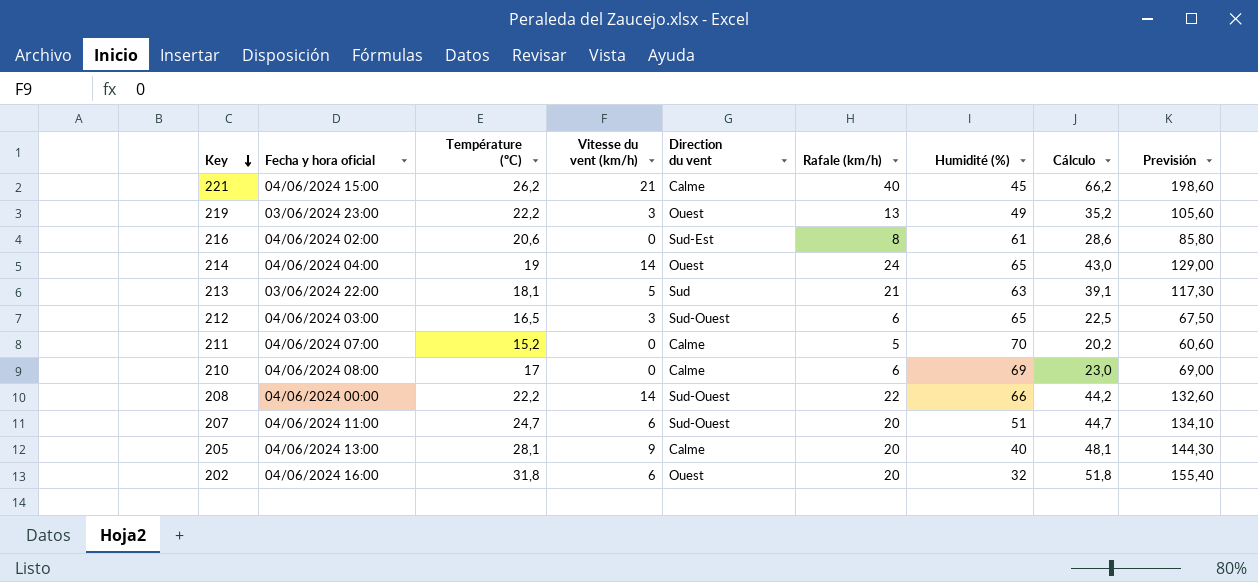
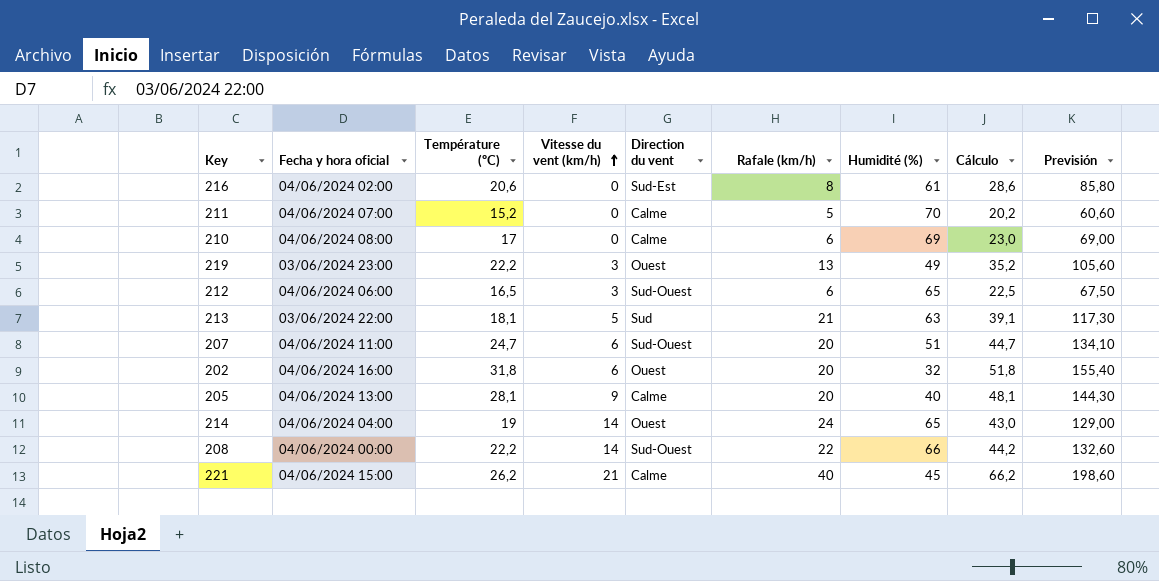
row order: Key descending -> Vitesse du vent (km/h) ascending
212 | Fecha y hora oficial: 04/06/2024 03:00 -> 04/06/2024 06:00

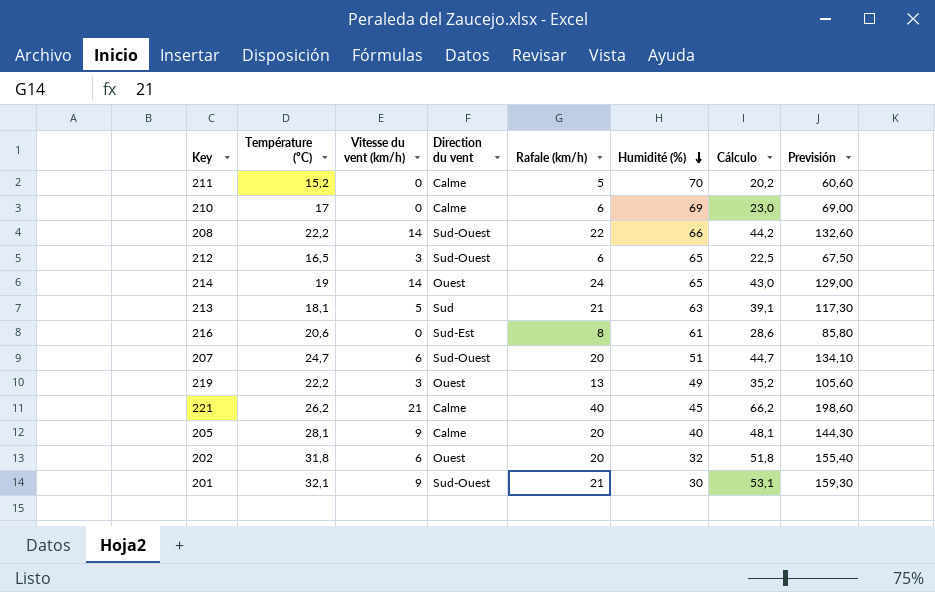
row order: Vitesse du vent (km/h) ascending -> Humidité (%) descending
column Fecha y hora oficial | position: 2 -> none
row 201: none -> 32,1 | 9 | Sud-Ouest | 21 | 30 | 53,1 | 159,30

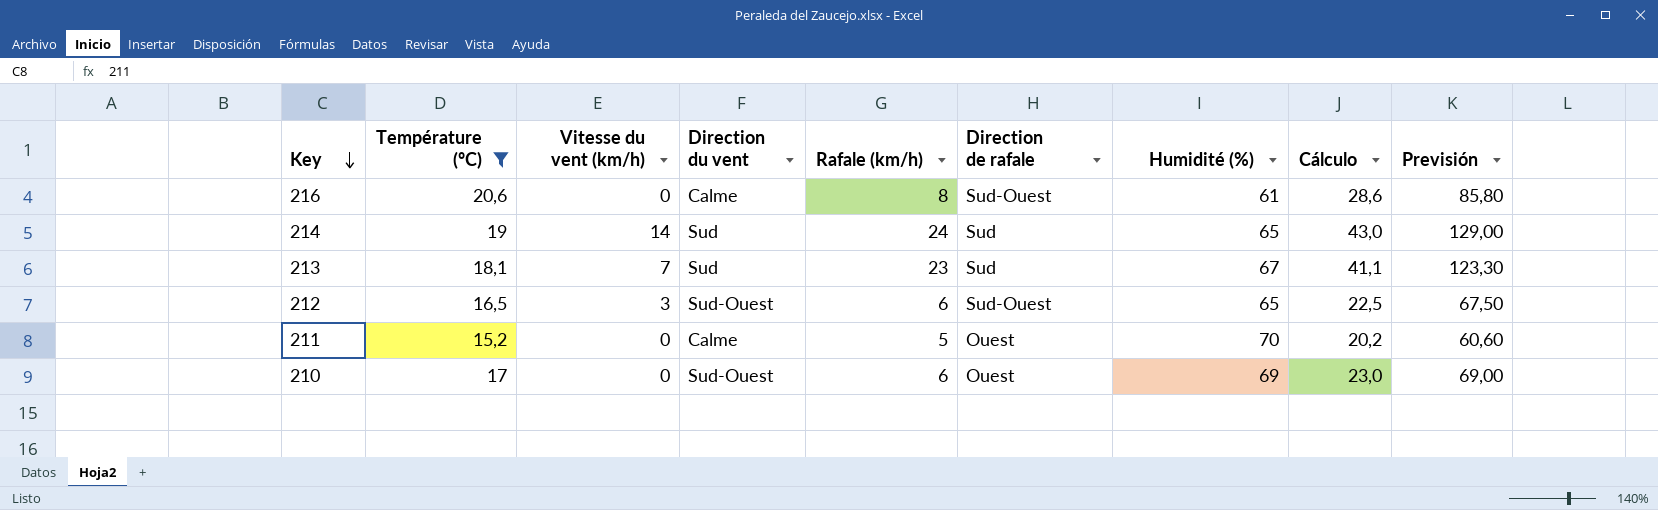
filter: none -> Température (ºC) <= 20,6
row order: Humidité (%) descending -> Key descending
column Direction de rafale | position: none -> 6
216 | Direction du vent: Sud-Est -> Calme
214 | Direction du vent: Ouest -> Sud
213 | Vitesse du vent (km/h): 5 -> 7
213 | Rafale (km/h): 21 -> 23
213 | Humidité (%): 63 -> 67
213 | Cálculo: 39,1 -> 41,1
213 | Previsión: 117,30 -> 123,30
210 | Direction du vent: Calme -> Sud-Ouest

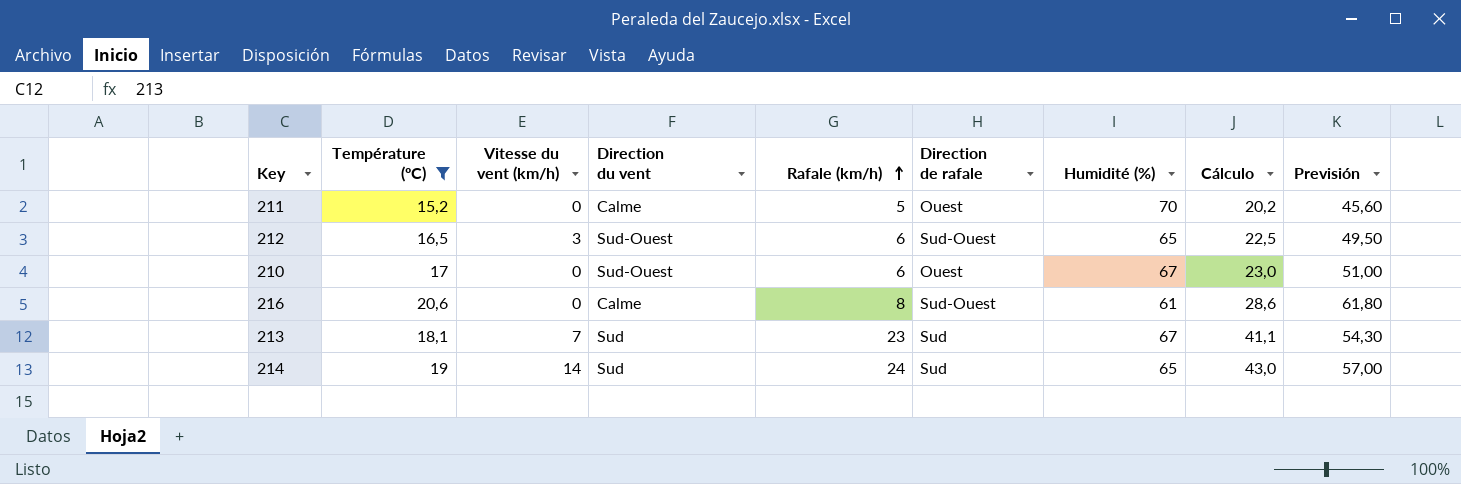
row order: Key descending -> Rafale (km/h) ascending
column Previsión | formula: [Cálculo] * 3 -> [Température (ºC)] * 3
210 | Humidité (%): 69 -> 67

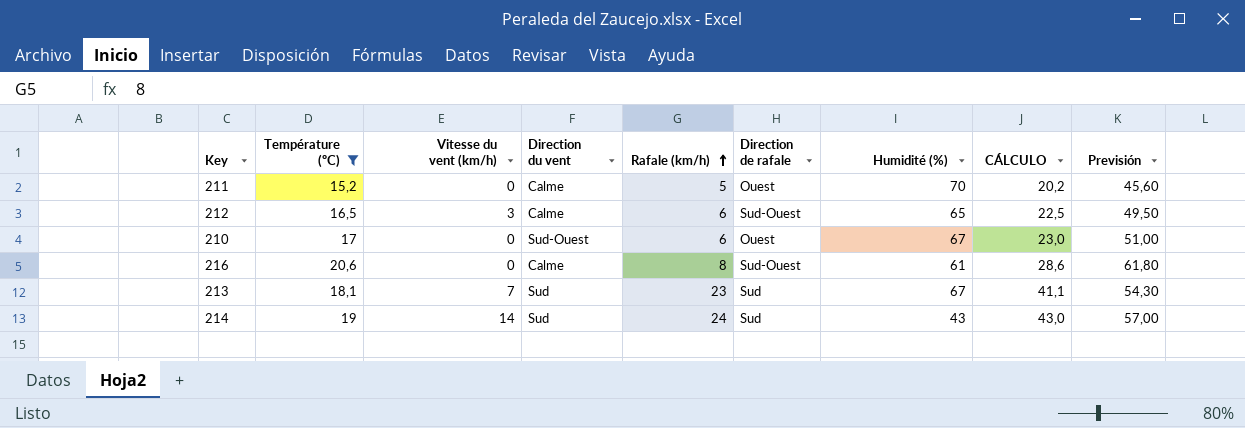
column name: Cálculo -> CÁLCULO
212 | Direction du vent: Sud-Ouest -> Calme
214 | Humidité (%): 65 -> 43

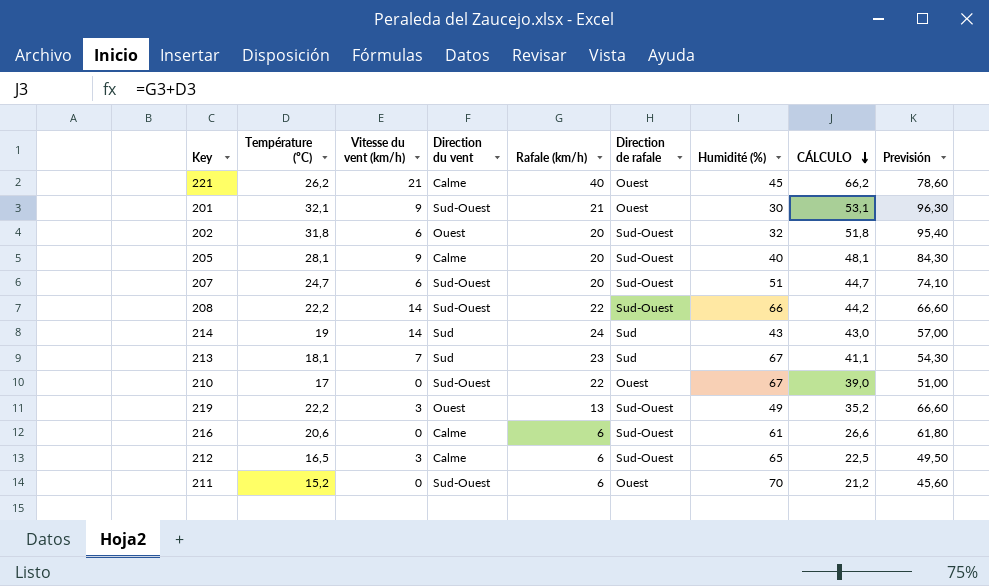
filter: Température (ºC) <= 20,6 -> none
row order: Rafale (km/h) ascending -> CÁLCULO descending
210 | Rafale (km/h): 6 -> 22
210 | CÁLCULO: 23,0 -> 39,0
216 | Rafale (km/h): 8 -> 6
216 | CÁLCULO: 28,6 -> 26,6
211 | Direction du vent: Calme -> Sud-Ouest
211 | Rafale (km/h): 5 -> 6
211 | CÁLCULO: 20,2 -> 21,2

